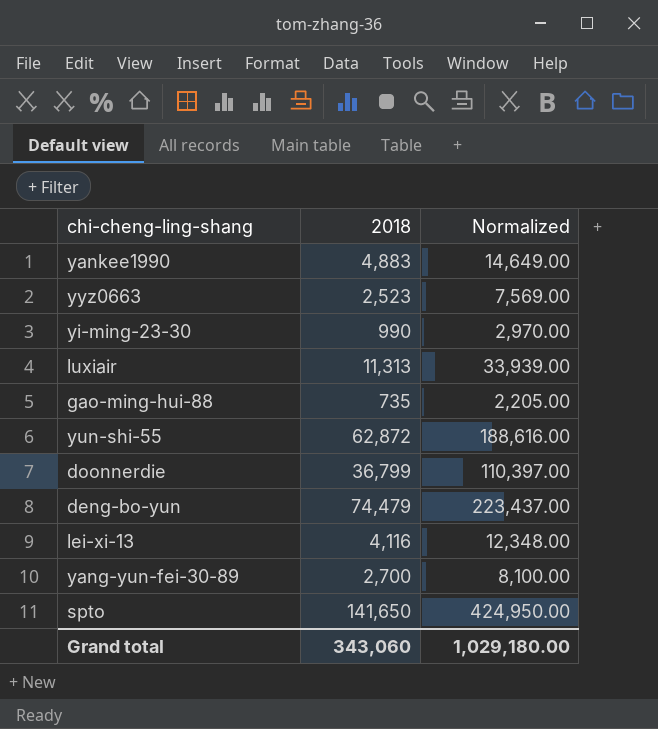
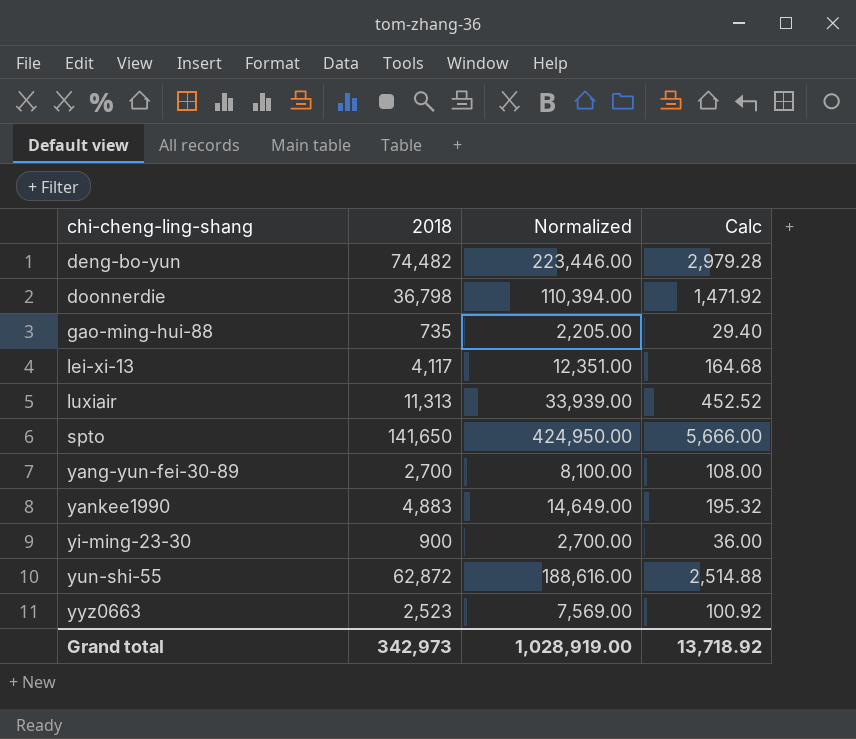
row order: none -> chi-cheng-ling-shang ascending
column Calc | formula: none -> [2018] * 0.04
deng-bo-yun | 2018: 74,479 -> 74,482
deng-bo-yun | Normalized: 223,437.00 -> 223,446.00
doonnerdie | 2018: 36,799 -> 36,798
doonnerdie | Normalized: 110,397.00 -> 110,394.00
lei-xi-13 | 2018: 4,116 -> 4,117
lei-xi-13 | Normalized: 12,348.00 -> 12,351.00
yi-ming-23-30 | 2018: 990 -> 900
yi-ming-23-30 | Normalized: 2,970.00 -> 2,700.00
Grand total | 2018: 343,060 -> 342,973
Grand total | Normalized: 1,029,180.00 -> 1,028,919.00

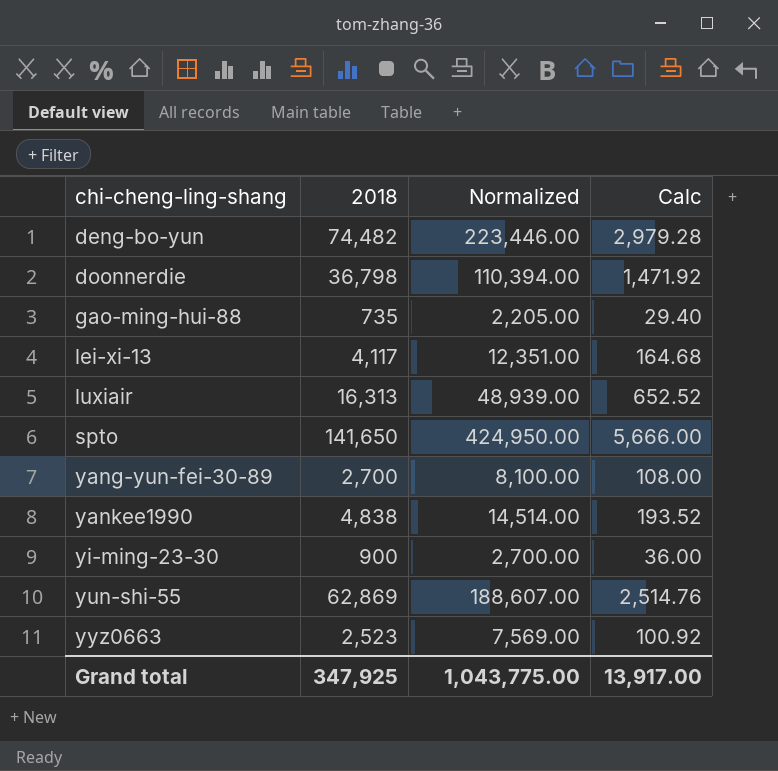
luxiair | 2018: 11,313 -> 16,313
luxiair | Normalized: 33,939.00 -> 48,939.00
luxiair | Calc: 452.52 -> 652.52
yankee1990 | 2018: 4,883 -> 4,838
yankee1990 | Normalized: 14,649.00 -> 14,514.00
yankee1990 | Calc: 195.32 -> 193.52
yun-shi-55 | 2018: 62,872 -> 62,869
yun-shi-55 | Normalized: 188,616.00 -> 188,607.00
yun-shi-55 | Calc: 2,514.88 -> 2,514.76
Grand total | 2018: 342,973 -> 347,925
Grand total | Normalized: 1,028,919.00 -> 1,043,775.00
Grand total | Calc: 13,718.92 -> 13,917.00

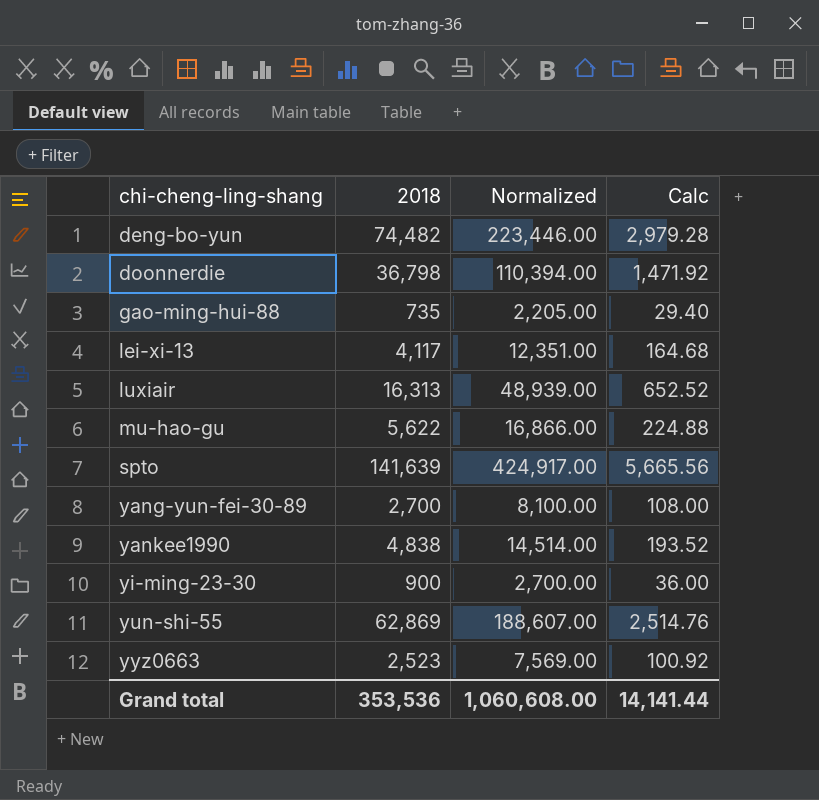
row mu-hao-gu: none -> 5,622 | 16,866.00 | 224.88
spto | 2018: 141,650 -> 141,639
spto | Normalized: 424,950.00 -> 424,917.00
spto | Calc: 5,666.00 -> 5,665.56
Grand total | 2018: 347,925 -> 353,536
Grand total | Normalized: 1,043,775.00 -> 1,060,608.00
Grand total | Calc: 13,917.00 -> 14,141.44

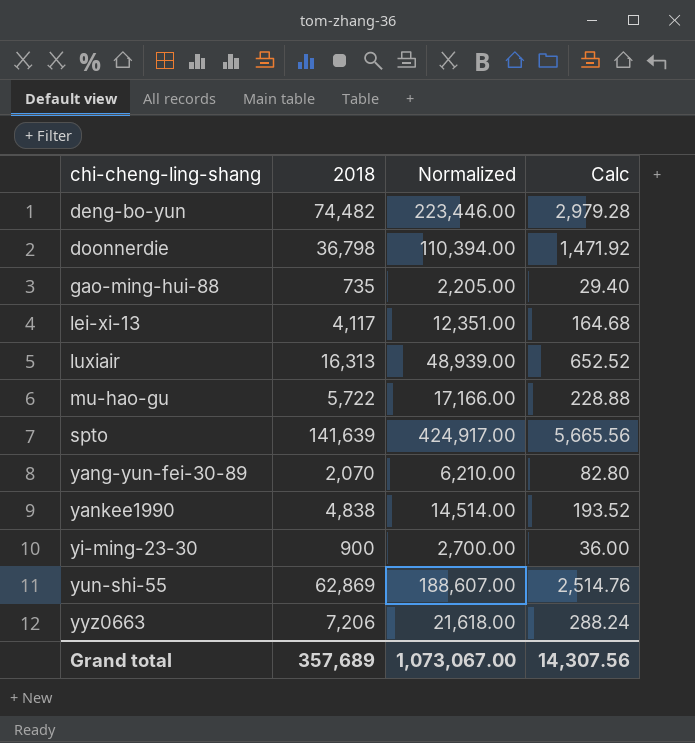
mu-hao-gu | 2018: 5,622 -> 5,722
mu-hao-gu | Normalized: 16,866.00 -> 17,166.00
mu-hao-gu | Calc: 224.88 -> 228.88
yang-yun-fei-30-89 | 2018: 2,700 -> 2,070
yang-yun-fei-30-89 | Normalized: 8,100.00 -> 6,210.00
yang-yun-fei-30-89 | Calc: 108.00 -> 82.80
yyz0663 | 2018: 2,523 -> 7,206
yyz0663 | Normalized: 7,569.00 -> 21,618.00
yyz0663 | Calc: 100.92 -> 288.24
Grand total | 2018: 353,536 -> 357,689
Grand total | Normalized: 1,060,608.00 -> 1,073,067.00
Grand total | Calc: 14,141.44 -> 14,307.56

